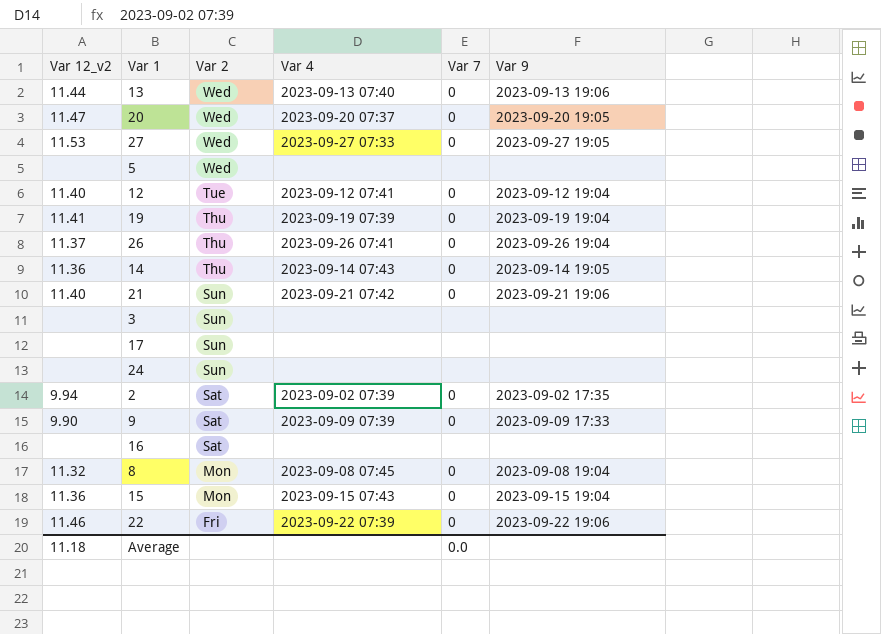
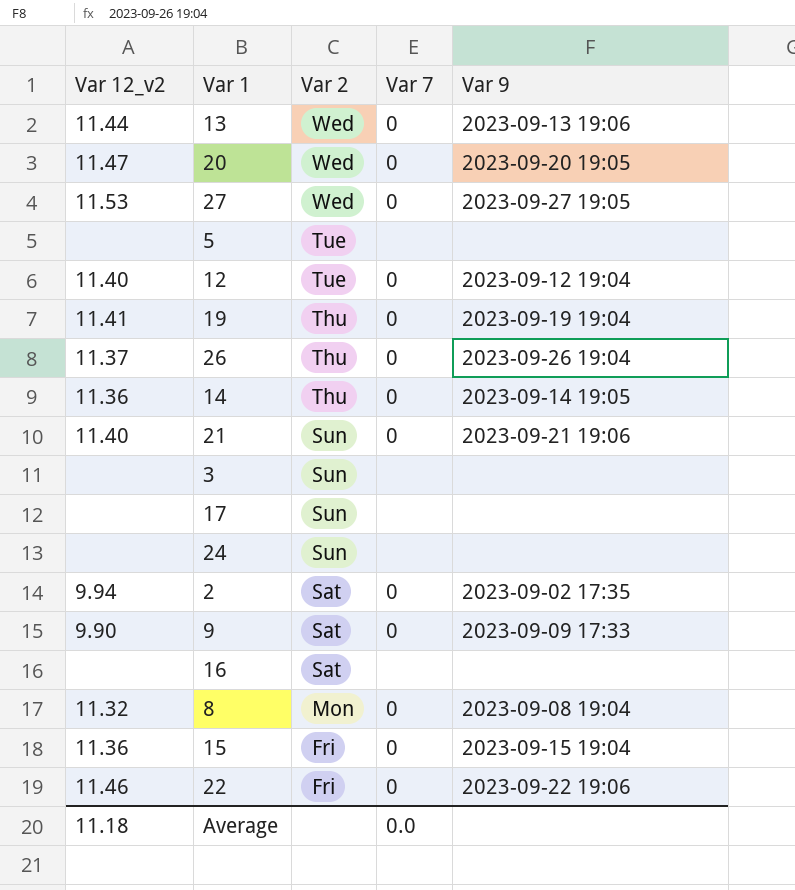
column Var 4 | position: 4 -> none
5 | Var 2: Wed -> Tue
15 | Var 2: Mon -> Fri

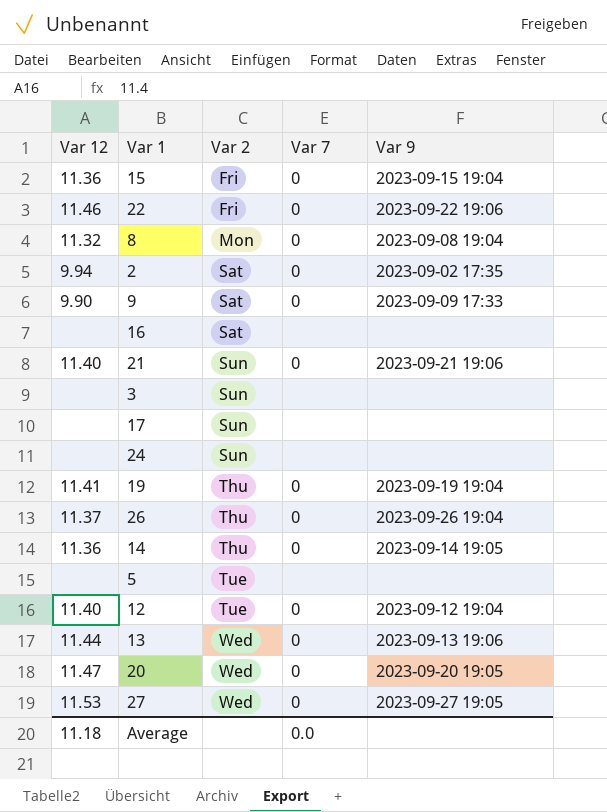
row order: Var 2 descending -> Var 2 ascending
column name: Var 12_v2 -> Var 12

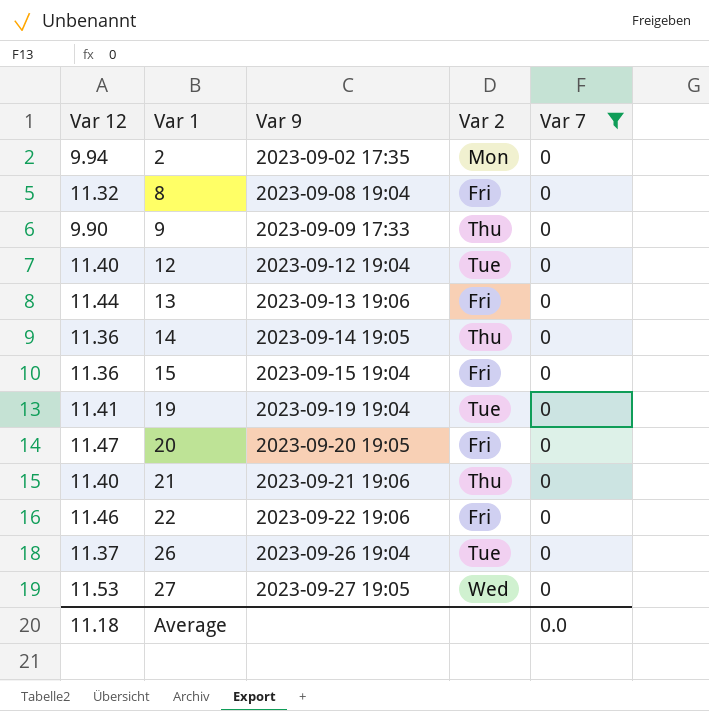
filter: none -> Var 7 = 0
row order: Var 2 ascending -> Var 1 ascending
column Var 9 | position: 5 -> 3
2 | Var 2: Sat -> Mon
8 | Var 2: Mon -> Fri
9 | Var 2: Sat -> Thu
13 | Var 2: Wed -> Fri
19 | Var 2: Thu -> Tue
20 | Var 2: Wed -> Fri
21 | Var 2: Sun -> Thu
26 | Var 2: Thu -> Tue

